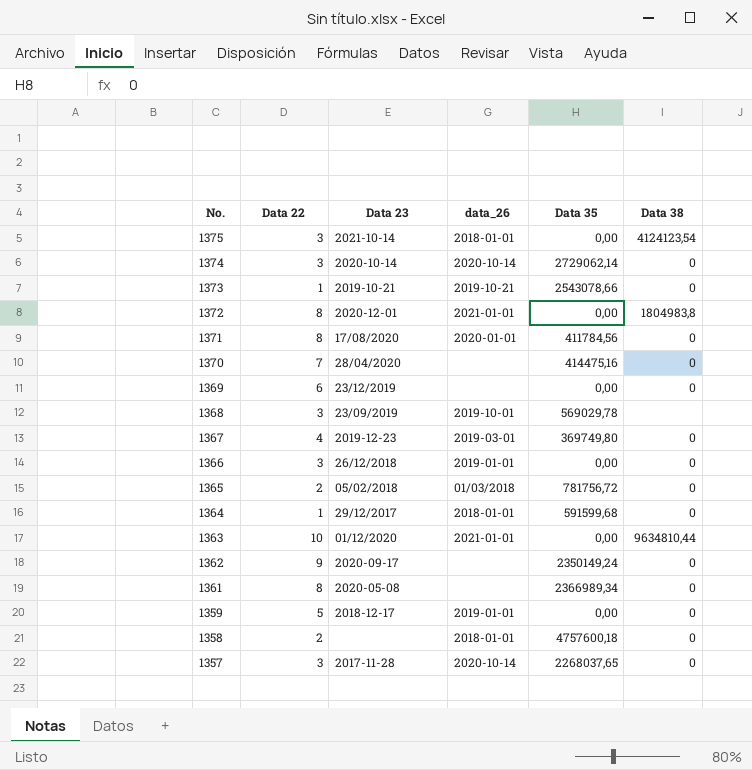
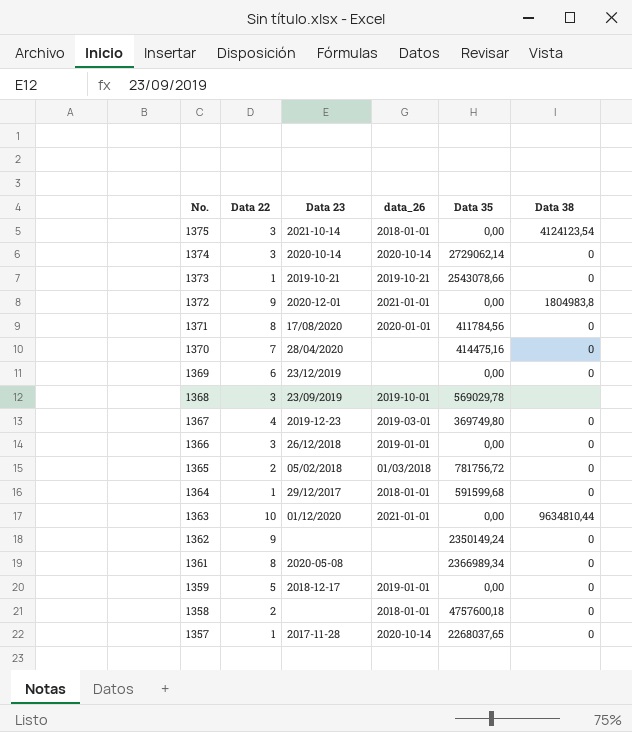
1372 | Data 22: 8 -> 9
1362 | Data 23: 2020-09-17 -> none
1357 | Data 22: 3 -> 1

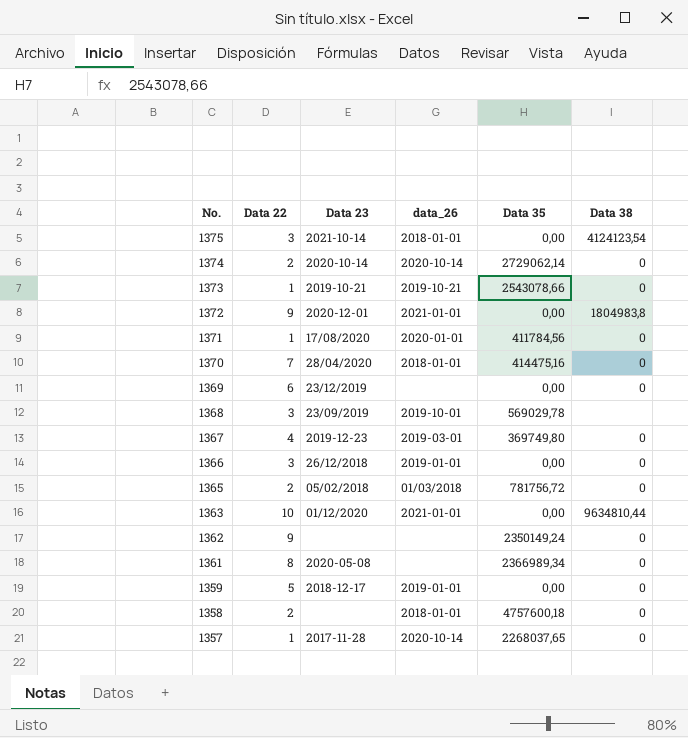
row 1364: 1 | 29/12/2017 | 2018-01-01 | 591599,68 | 0 -> none
1374 | Data 22: 3 -> 2
1371 | Data 22: 8 -> 1
1370 | data_26: none -> 2018-01-01

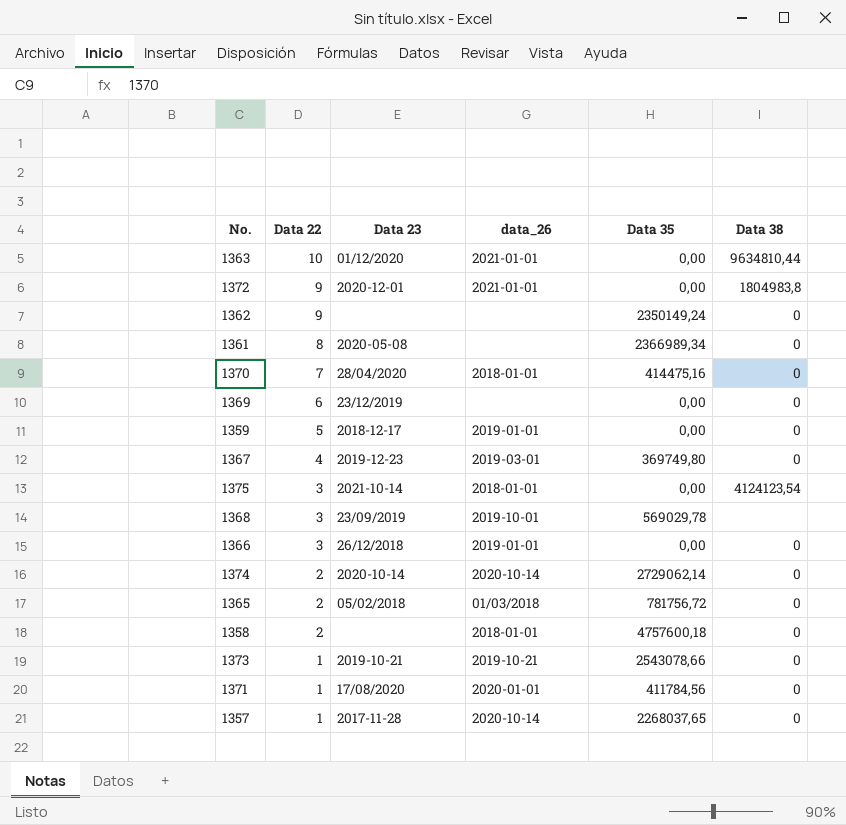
row order: No. descending -> Data 22 descending

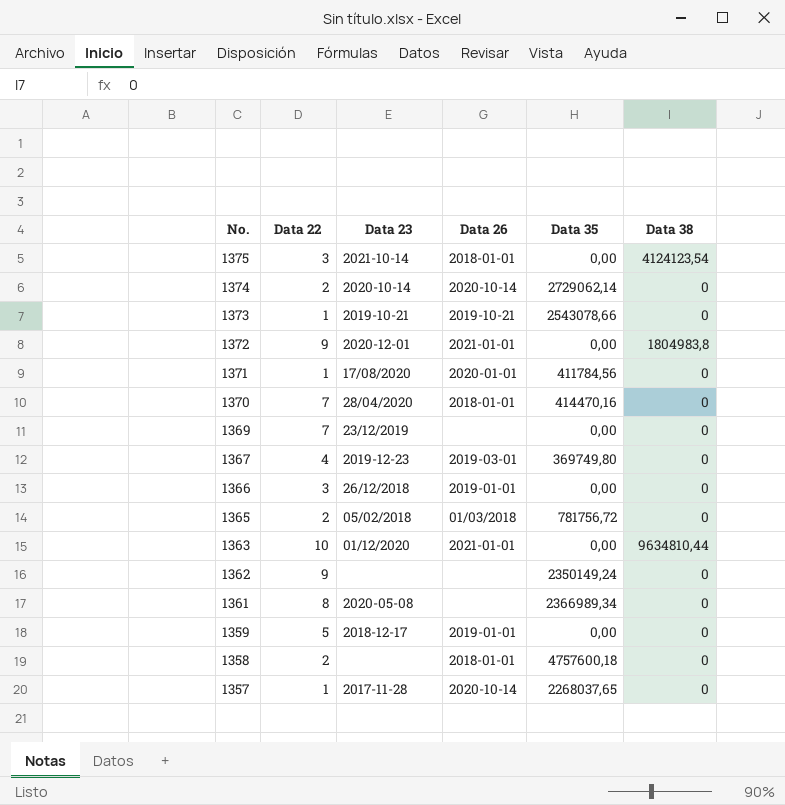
row order: Data 22 descending -> No. descending
column name: data_26 -> Data 26
row 1368: 3 | 23/09/2019 | 2019-10-01 | 569029,78 | none -> none
1370 | Data 35: 414475,16 -> 414470,16
1369 | Data 22: 6 -> 7

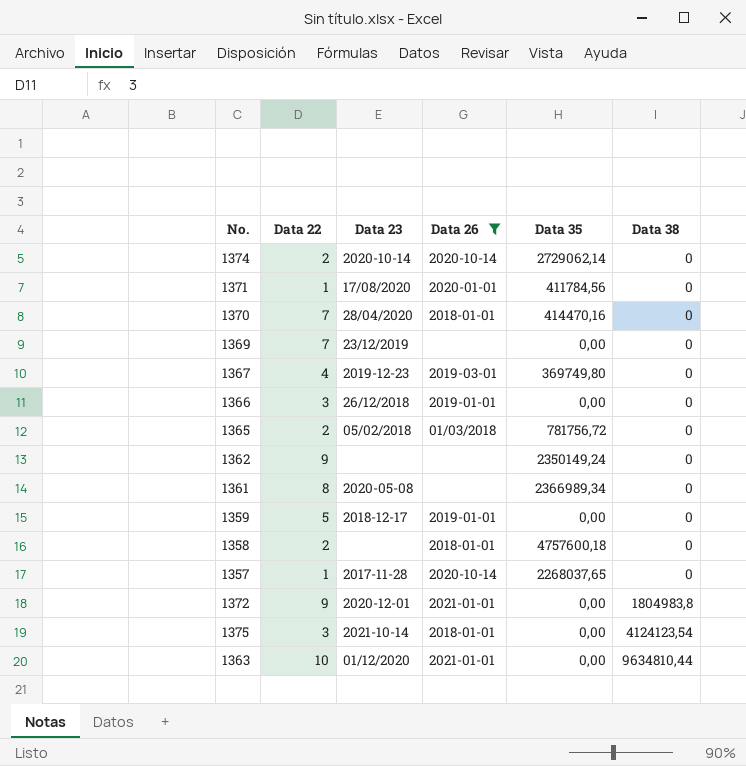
filter: none -> Data 26 != 2019-10-21
row order: No. descending -> Data 38 ascending

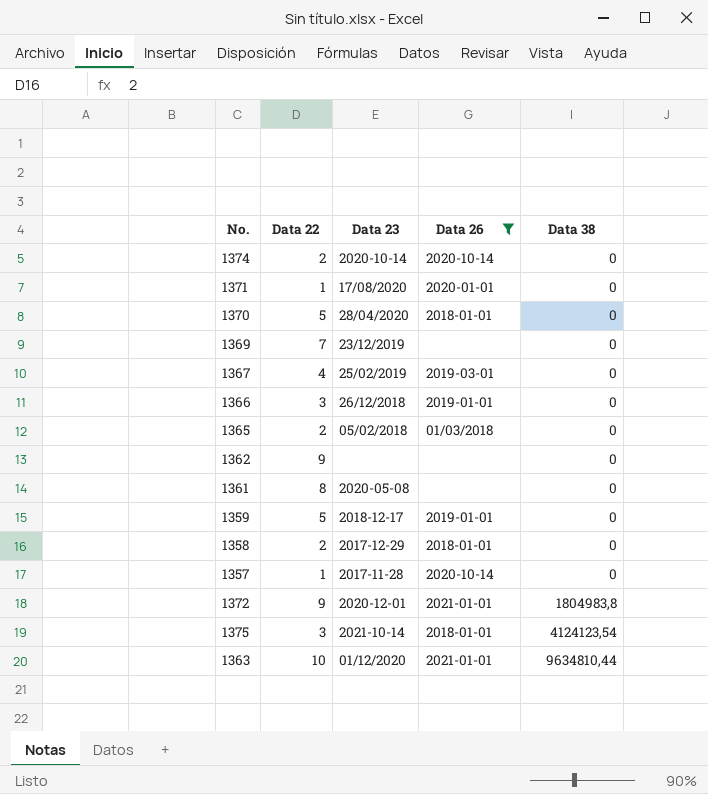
column Data 35 | position: 5 -> none
1370 | Data 22: 7 -> 5
1367 | Data 23: 2019-12-23 -> 25/02/2019
1358 | Data 23: none -> 2017-12-29

